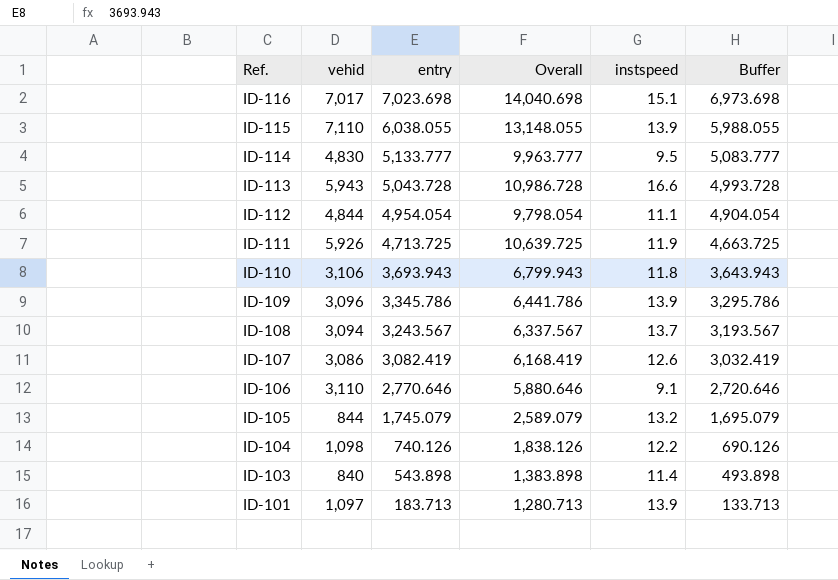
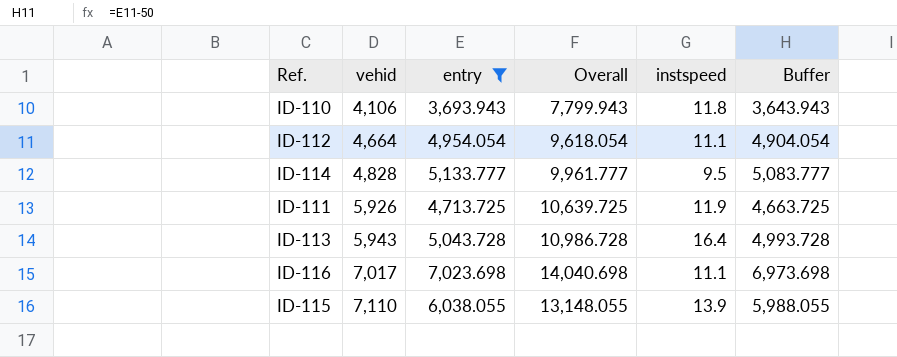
filter: none -> entry >= 3,693.943
row order: Ref. descending -> vehid ascending
ID-110 | vehid: 3,106 -> 4,106
ID-110 | Overall: 6,799.943 -> 7,799.943
ID-112 | vehid: 4,844 -> 4,664
ID-112 | Overall: 9,798.054 -> 9,618.054
ID-114 | vehid: 4,830 -> 4,828
ID-114 | Overall: 9,963.777 -> 9,961.777
ID-113 | instspeed: 16.6 -> 16.4
ID-116 | instspeed: 15.1 -> 11.1

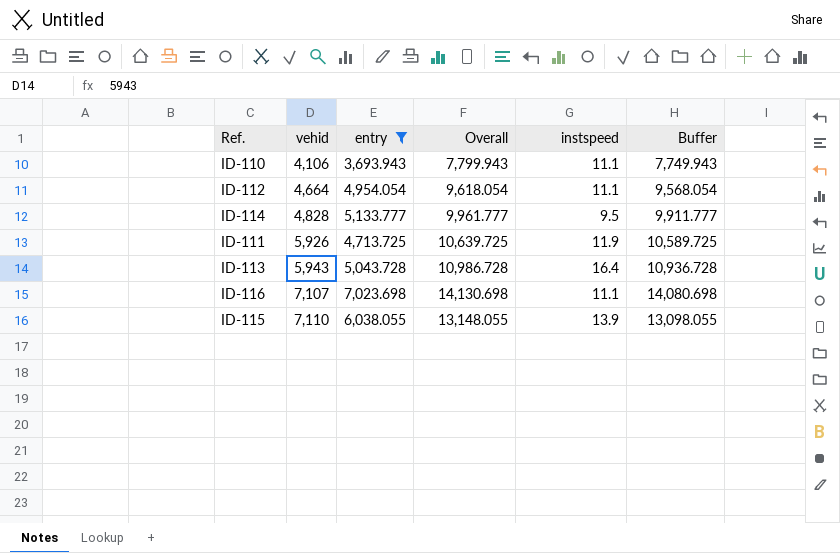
column Buffer | formula: [entry] - 50 -> [Overall] - 50
ID-110 | instspeed: 11.8 -> 11.1
ID-116 | vehid: 7,017 -> 7,107
ID-116 | Overall: 14,040.698 -> 14,130.698

